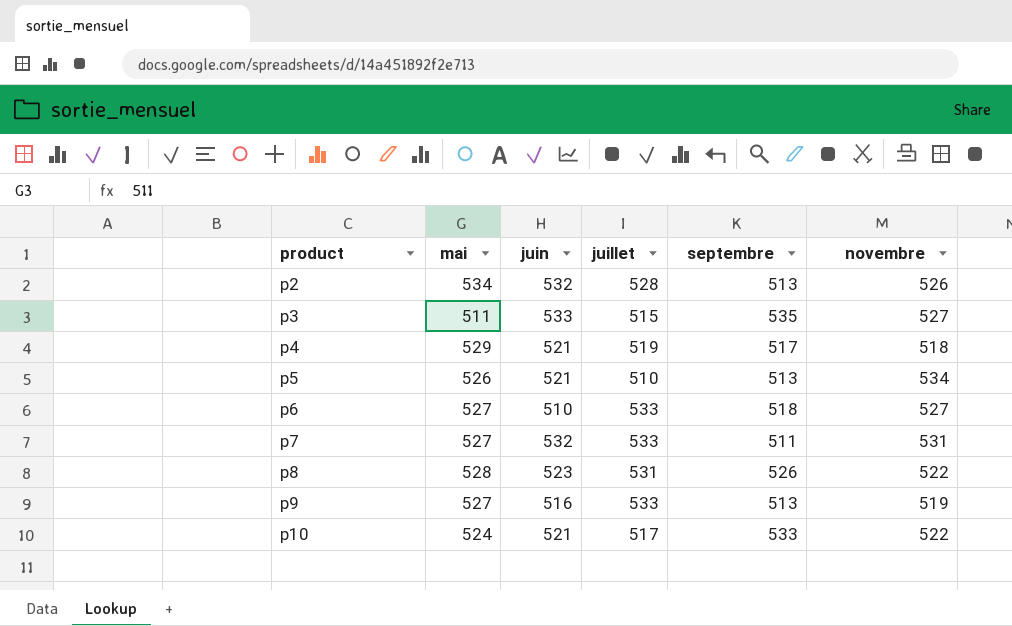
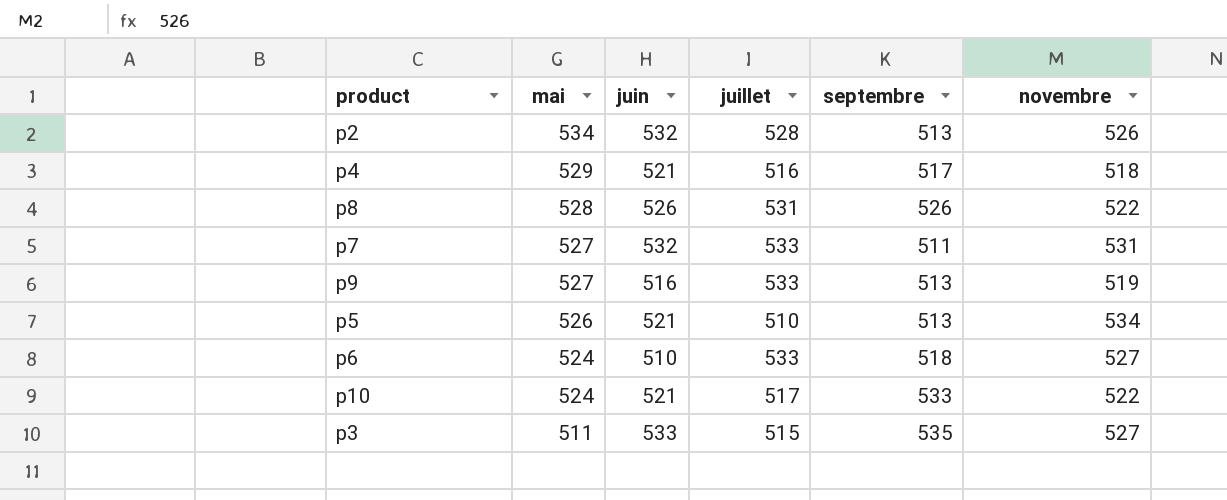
row order: product ascending -> mai descending
p4 | juillet: 519 -> 516
p8 | juin: 523 -> 526
p6 | mai: 527 -> 524

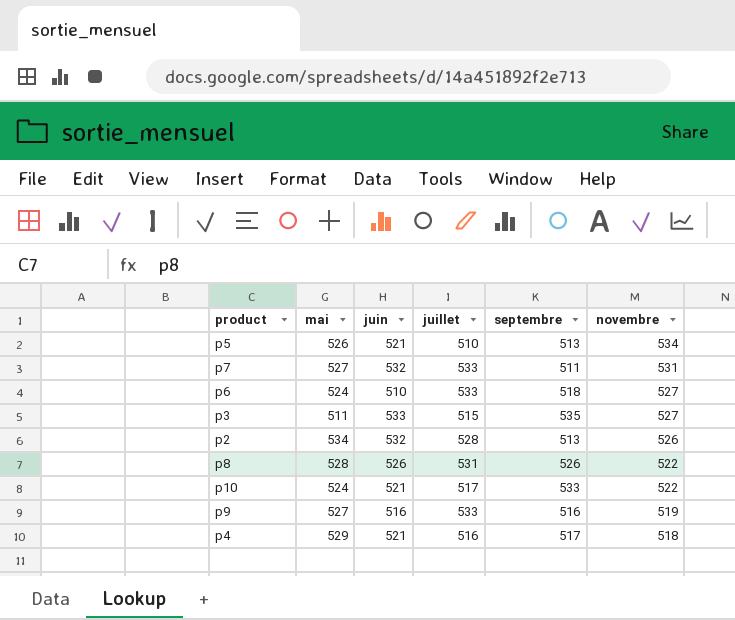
row order: mai descending -> novembre descending
p9 | septembre: 513 -> 516

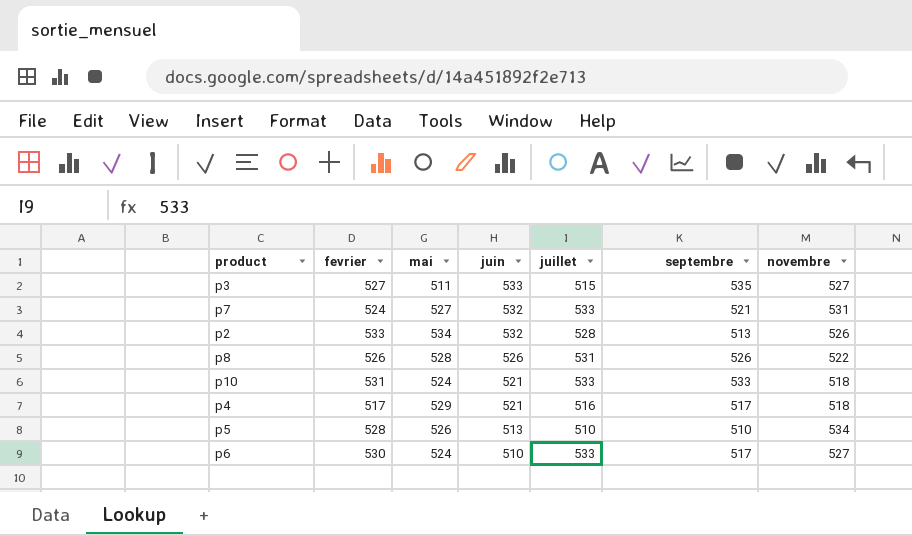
row order: novembre descending -> juin descending
column fevrier | position: none -> 2
row p9: 527 | 516 | 533 | 516 | 519 -> none
p7 | septembre: 511 -> 521
p10 | juillet: 517 -> 533
p10 | novembre: 522 -> 518
p5 | juin: 521 -> 513
p5 | septembre: 513 -> 510
p6 | septembre: 518 -> 517

